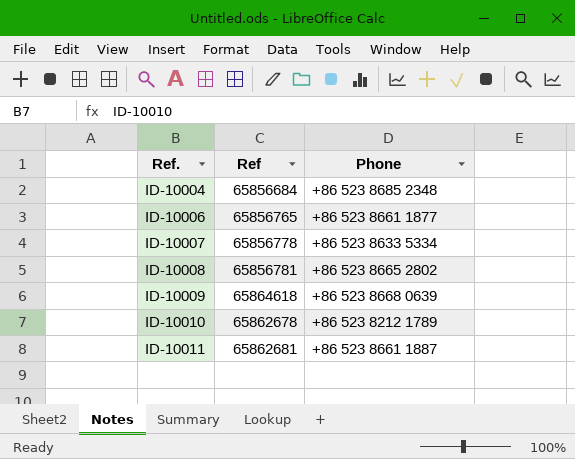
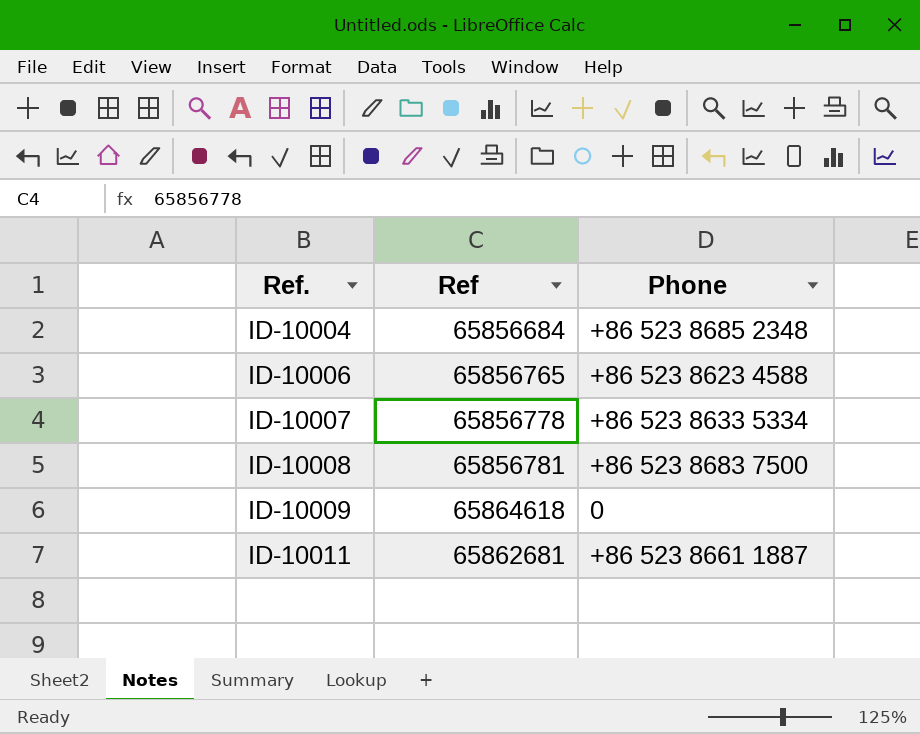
row ID-10010: 65862678 | +86 523 8212 1789 -> none
ID-10006 | Phone: +86 523 8661 1877 -> +86 523 8623 4588
ID-10008 | Phone: +86 523 8665 2802 -> +86 523 8683 7500
ID-10009 | Phone: +86 523 8668 0639 -> 0

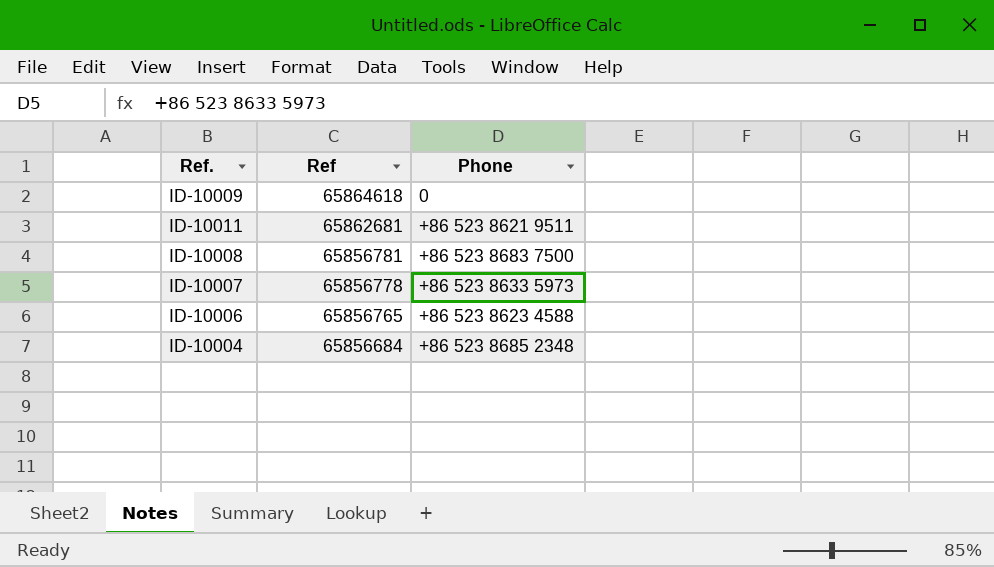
row order: Ref. ascending -> Ref descending
ID-10011 | Phone: +86 523 8661 1887 -> +86 523 8621 9511
ID-10007 | Phone: +86 523 8633 5334 -> +86 523 8633 5973

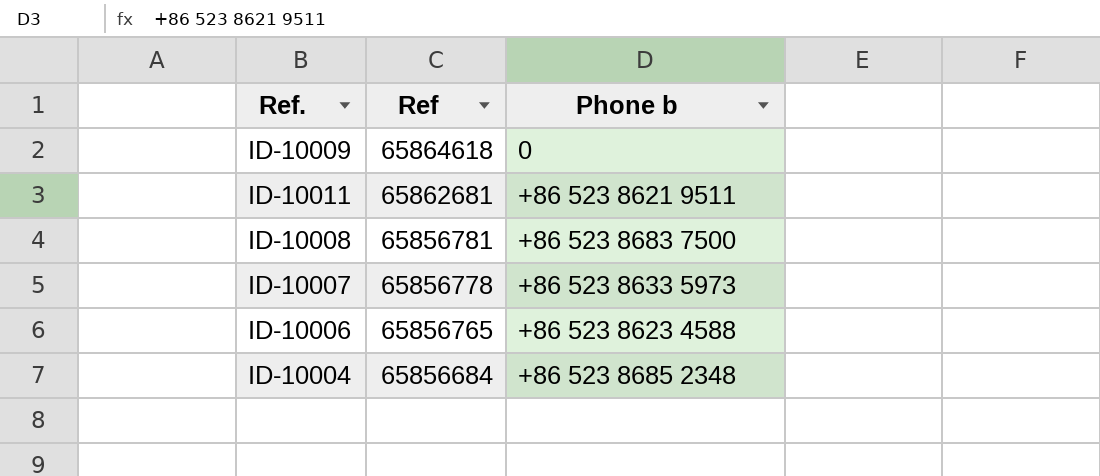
column name: Phone -> Phone b

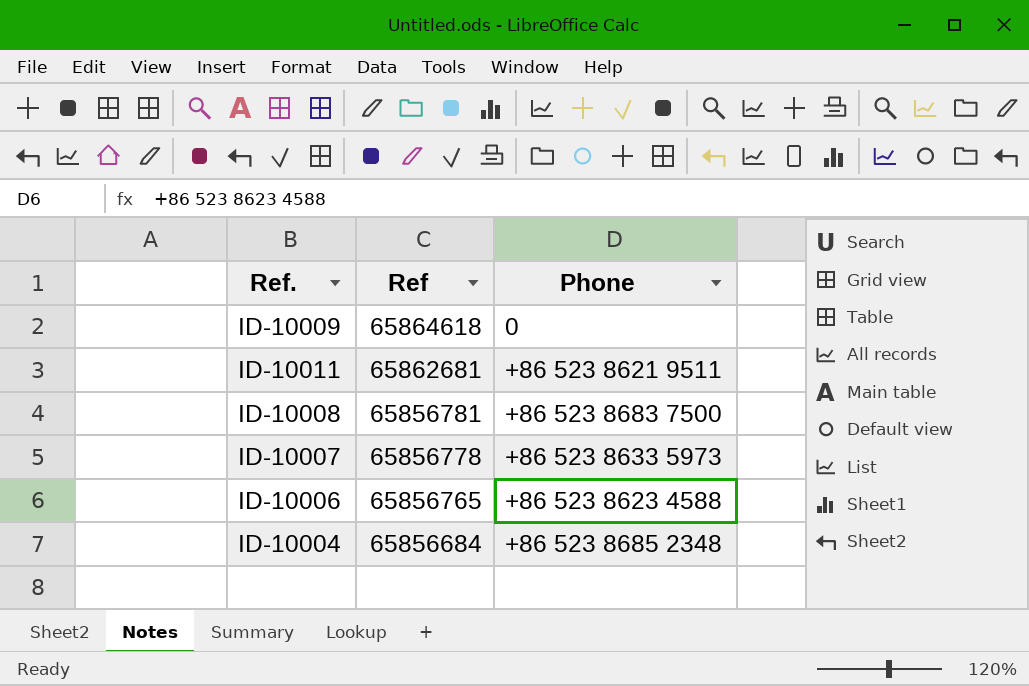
column name: Phone b -> Phone

